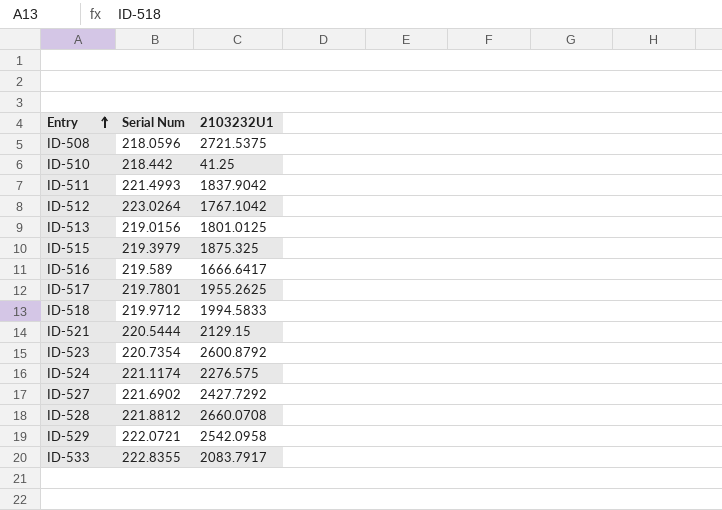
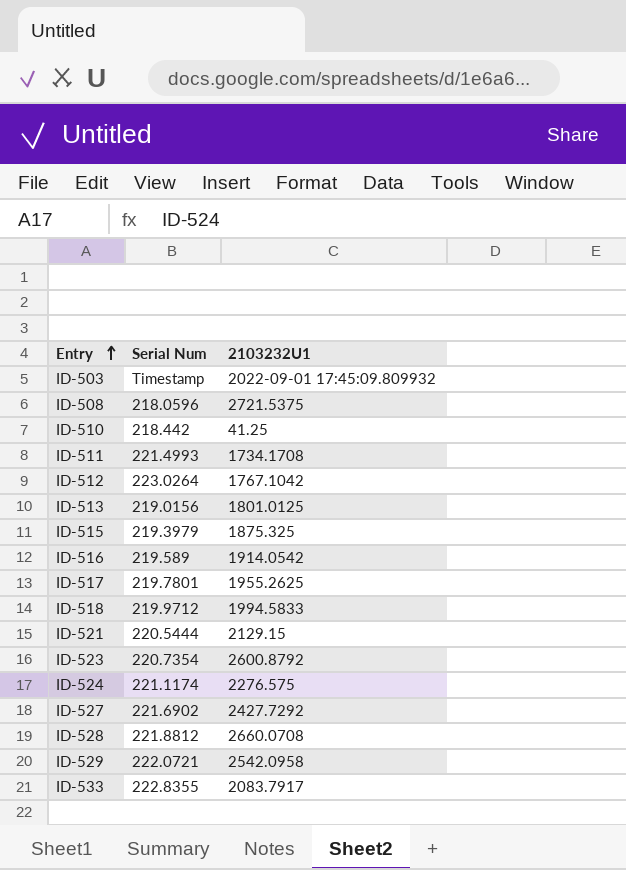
row ID-503: none -> Timestamp | 2022-09-01 17:45:09.809932
ID-511 | 2103232U1: 1837.9042 -> 1734.1708
ID-516 | 2103232U1: 1666.6417 -> 1914.0542

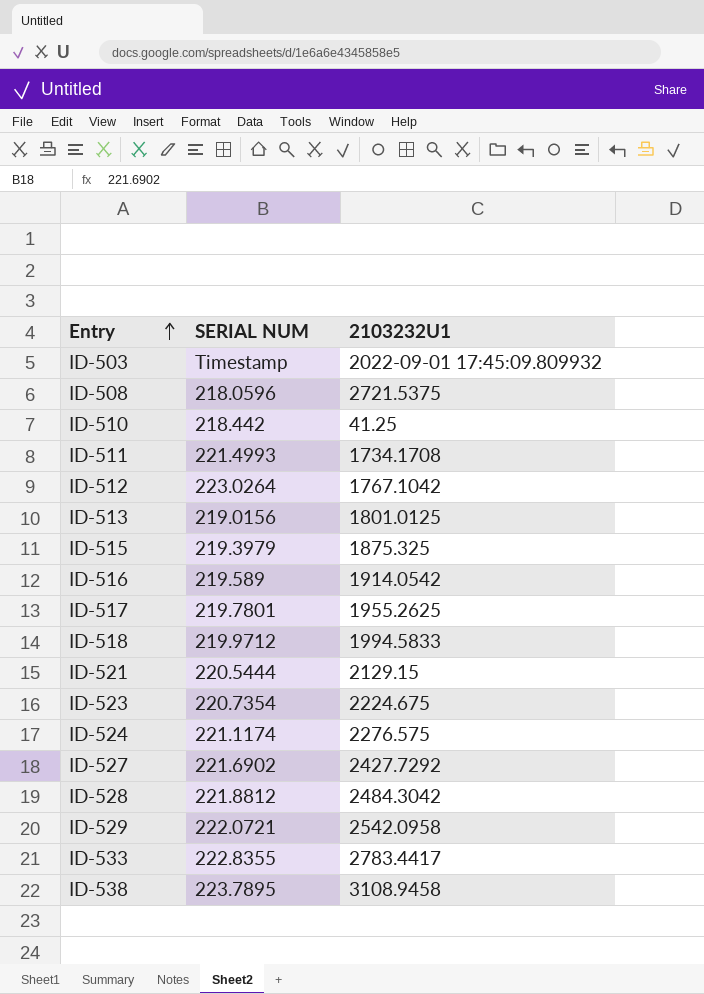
column name: Serial Num -> SERIAL NUM
ID-523 | 2103232U1: 2600.8792 -> 2224.675
ID-528 | 2103232U1: 2660.0708 -> 2484.3042
ID-533 | 2103232U1: 2083.7917 -> 2783.4417
row ID-538: none -> 223.7895 | 3108.9458

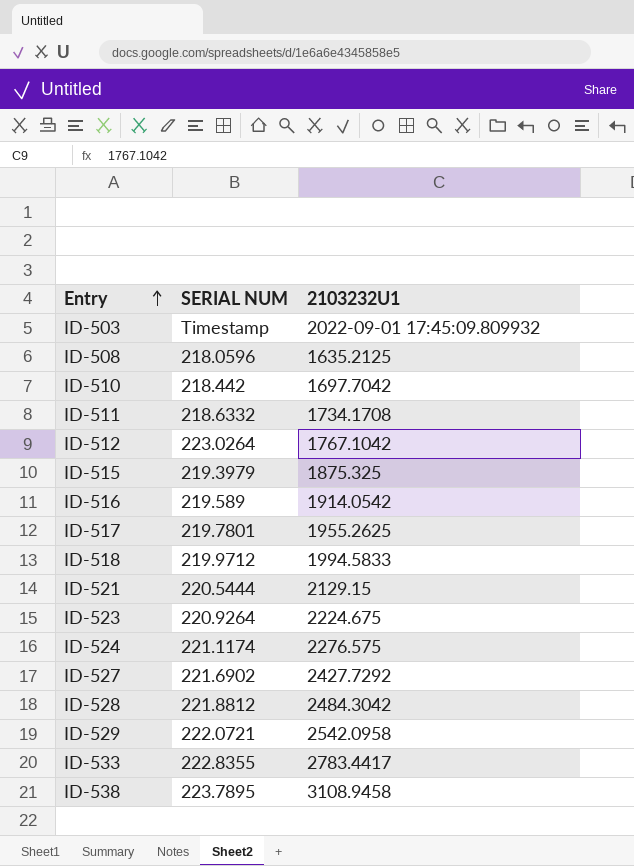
row ID-513: 219.0156 | 1801.0125 -> none
ID-508 | 2103232U1: 2721.5375 -> 1635.2125
ID-510 | 2103232U1: 41.25 -> 1697.7042
ID-511 | SERIAL NUM: 221.4993 -> 218.6332
ID-523 | SERIAL NUM: 220.7354 -> 220.9264

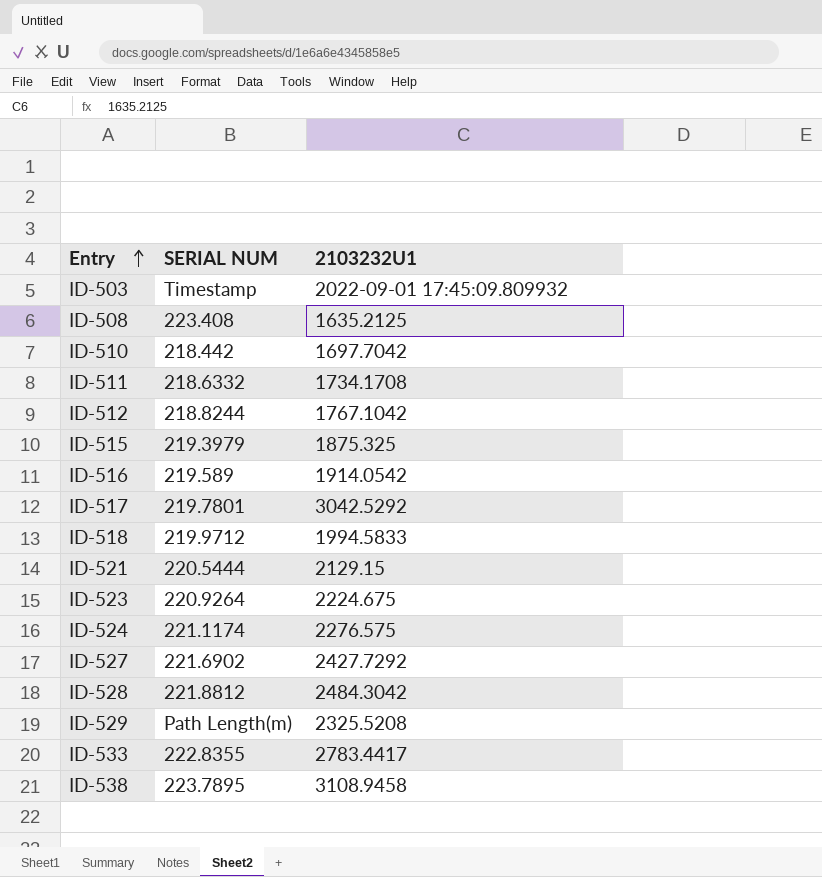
ID-508 | SERIAL NUM: 218.0596 -> 223.408
ID-512 | SERIAL NUM: 223.0264 -> 218.8244
ID-517 | 2103232U1: 1955.2625 -> 3042.5292
ID-529 | SERIAL NUM: 222.0721 -> Path Length(m)
ID-529 | 2103232U1: 2542.0958 -> 2325.5208

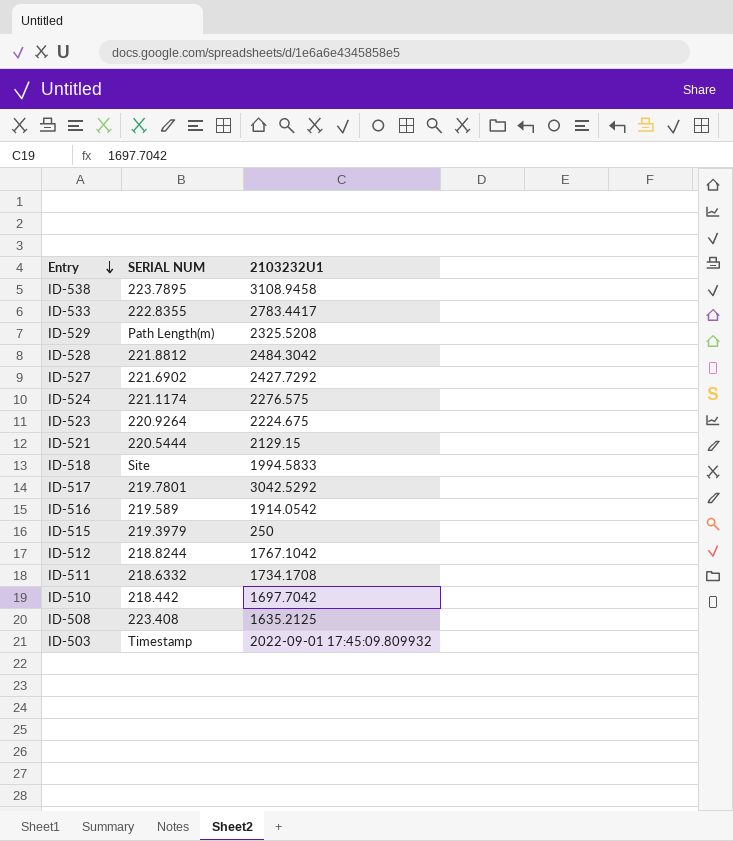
row order: Entry ascending -> Entry descending
ID-518 | SERIAL NUM: 219.9712 -> Site
ID-515 | 2103232U1: 1875.325 -> 250

